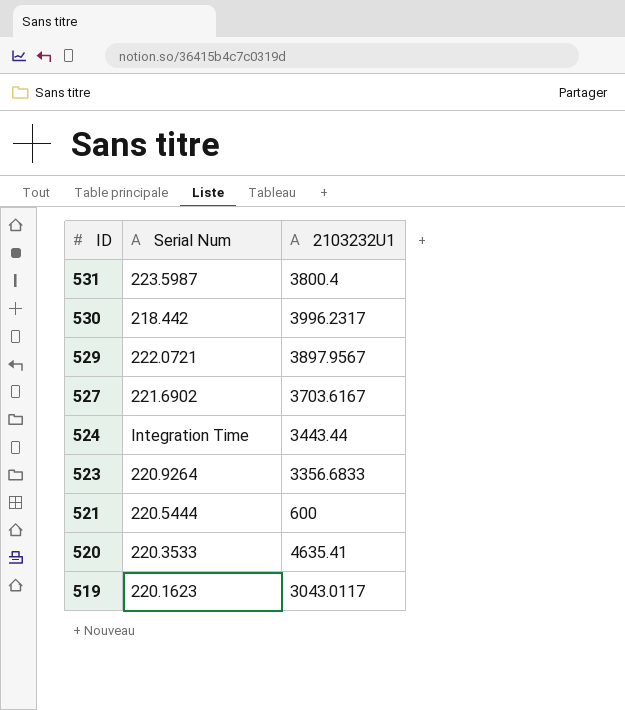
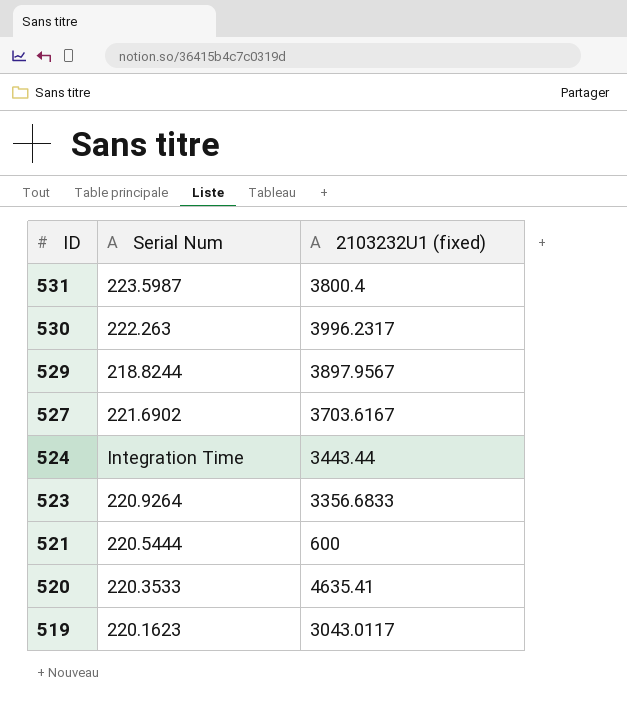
column name: 2103232U1 -> 2103232U1 (fixed)
530 | Serial Num: 218.442 -> 222.263
529 | Serial Num: 222.0721 -> 218.8244

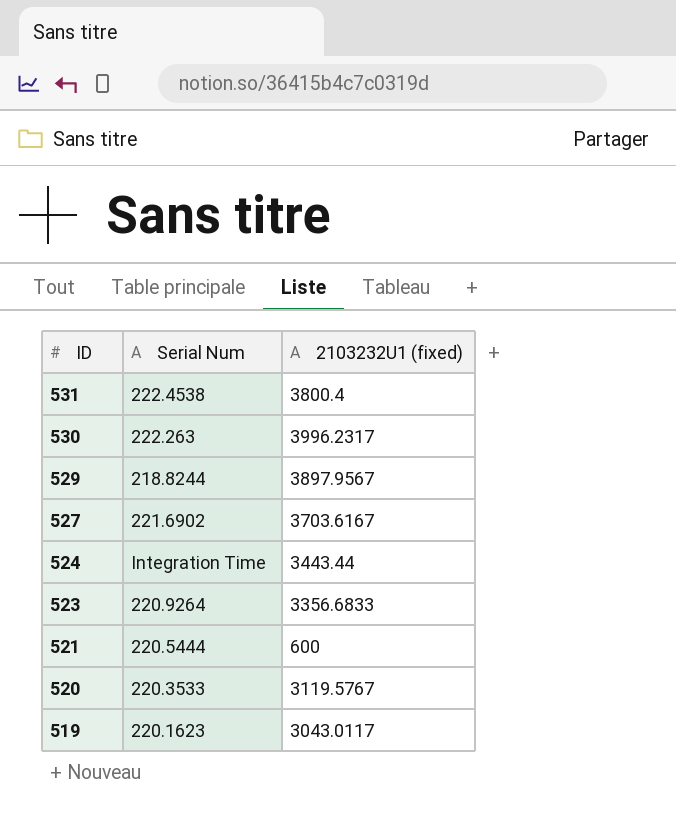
531 | Serial Num: 223.5987 -> 222.4538
520 | 2103232U1 (fixed): 4635.41 -> 3119.5767

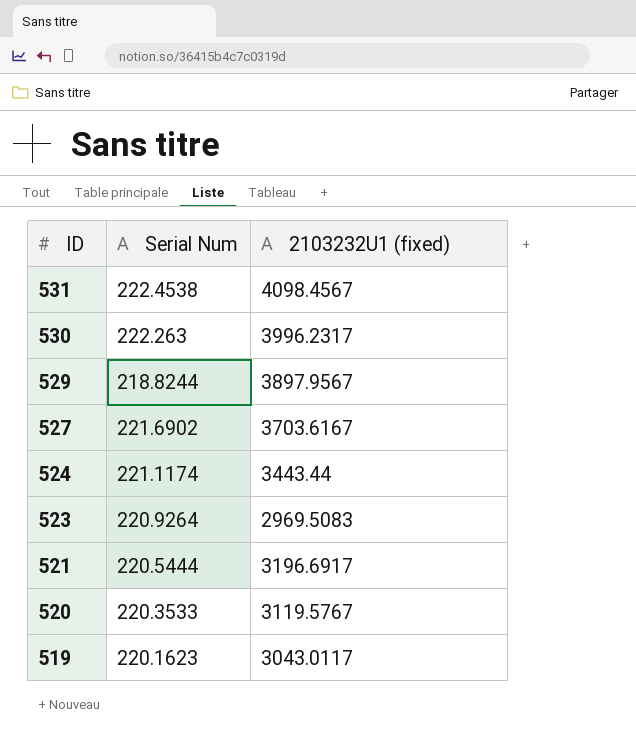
531 | 2103232U1 (fixed): 3800.4 -> 4098.4567
524 | Serial Num: Integration Time -> 221.1174
523 | 2103232U1 (fixed): 3356.6833 -> 2969.5083
521 | 2103232U1 (fixed): 600 -> 3196.6917

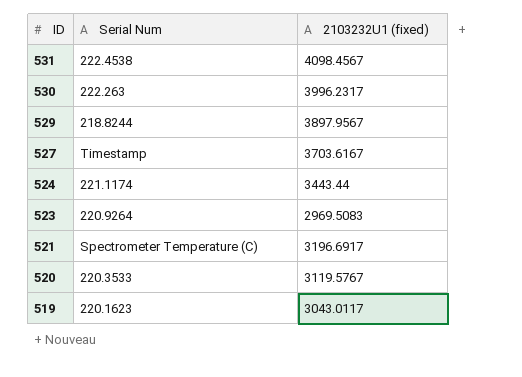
527 | Serial Num: 221.6902 -> Timestamp
521 | Serial Num: 220.5444 -> Spectrometer Temperature (C)

